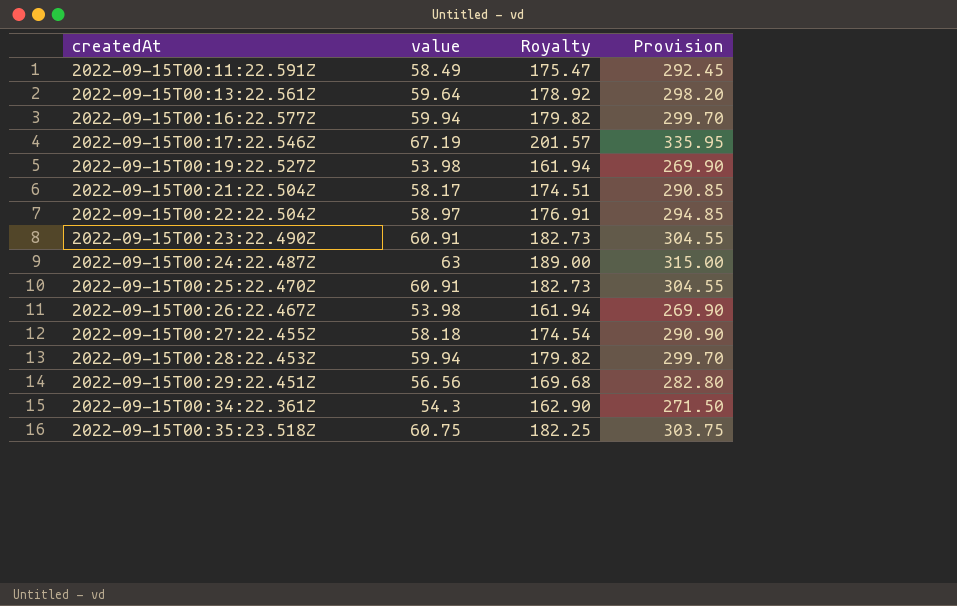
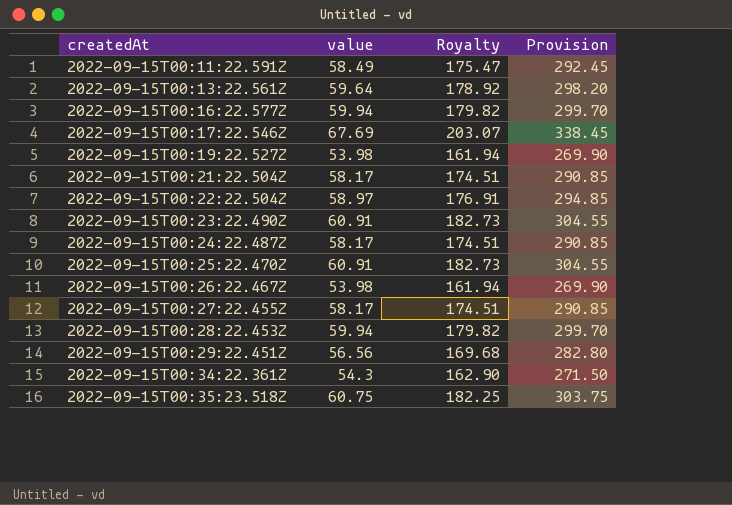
2022-09-15T00:17:22.546Z | value: 67.19 -> 67.69
2022-09-15T00:17:22.546Z | Royalty: 201.57 -> 203.07
2022-09-15T00:17:22.546Z | Provision: 335.95 -> 338.45
2022-09-15T00:24:22.487Z | value: 63 -> 58.17
2022-09-15T00:24:22.487Z | Royalty: 189.00 -> 174.51
2022-09-15T00:24:22.487Z | Provision: 315.00 -> 290.85
2022-09-15T00:27:22.455Z | value: 58.18 -> 58.17
2022-09-15T00:27:22.455Z | Royalty: 174.54 -> 174.51
2022-09-15T00:27:22.455Z | Provision: 290.90 -> 290.85

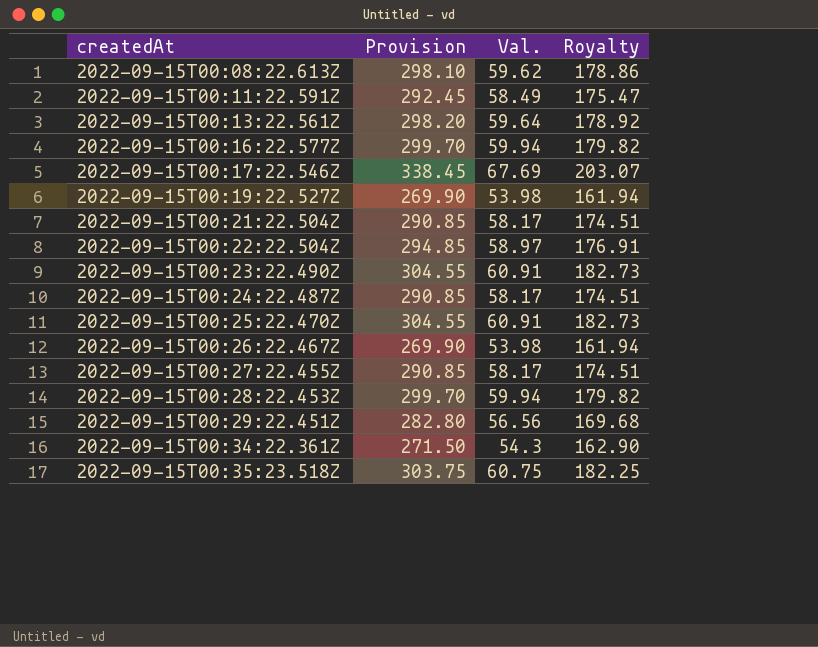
column Provision | position: 4 -> 2
column name: value -> Val.
row 2022-09-15T00:08:22.613Z: none -> 298.10 | 59.62 | 178.86

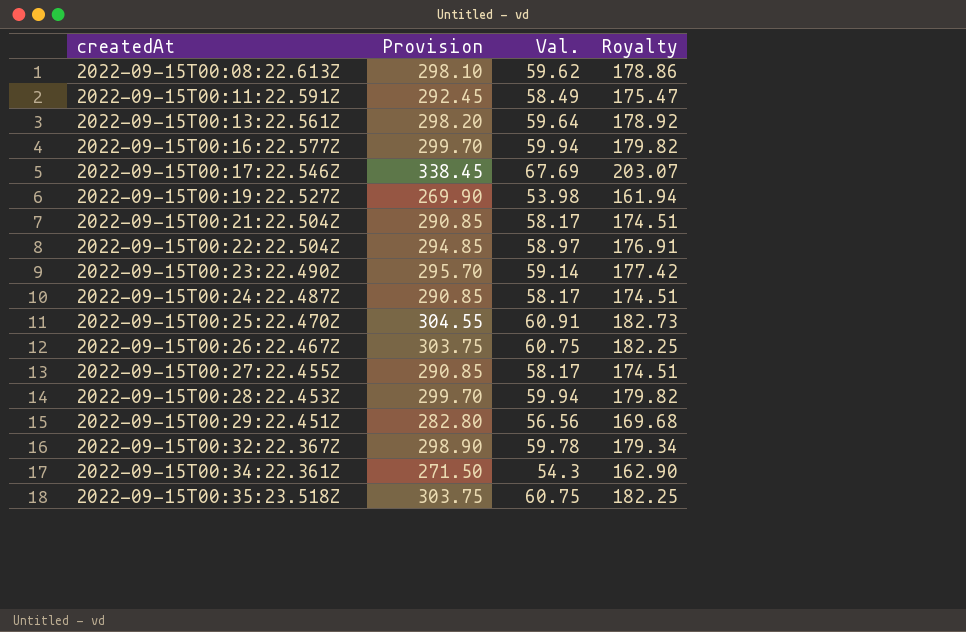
2022-09-15T00:23:22.490Z | Provision: 304.55 -> 295.70
2022-09-15T00:23:22.490Z | Val.: 60.91 -> 59.14
2022-09-15T00:23:22.490Z | Royalty: 182.73 -> 177.42
2022-09-15T00:26:22.467Z | Provision: 269.90 -> 303.75
2022-09-15T00:26:22.467Z | Val.: 53.98 -> 60.75
2022-09-15T00:26:22.467Z | Royalty: 161.94 -> 182.25
row 2022-09-15T00:32:22.367Z: none -> 298.90 | 59.78 | 179.34

